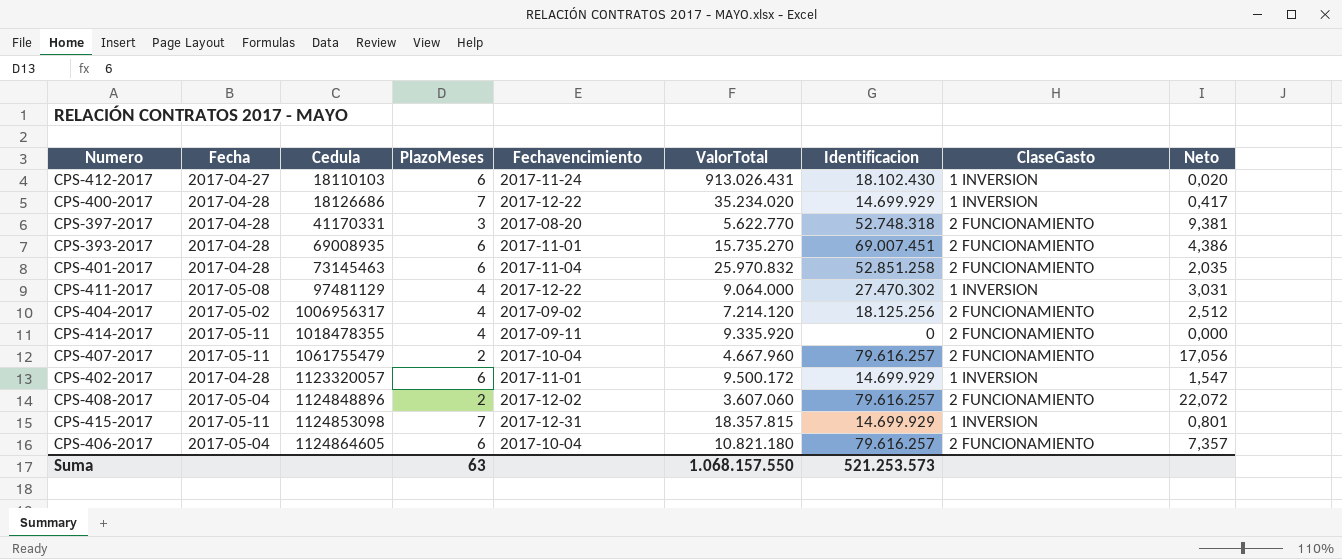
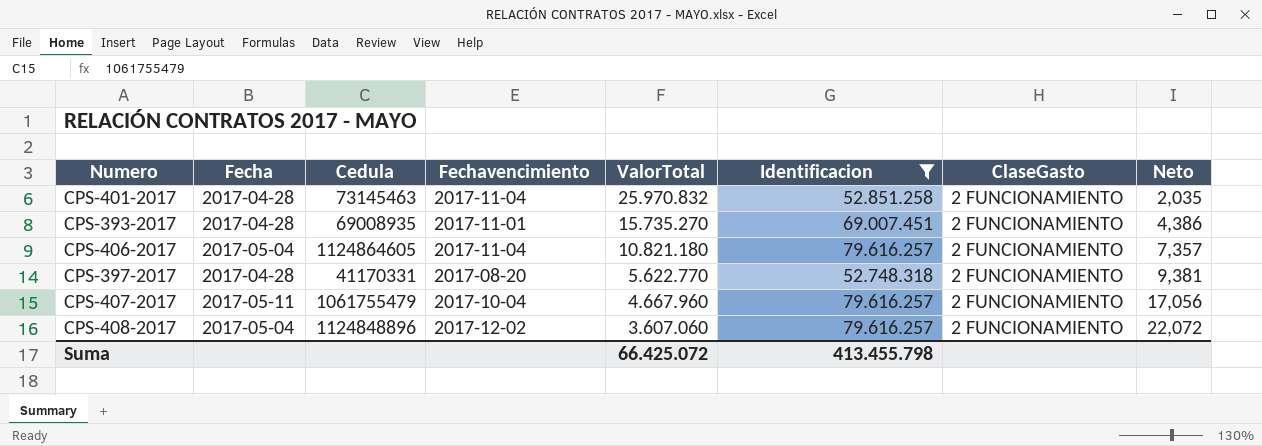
filter: none -> Identificacion >= 52.748.318
row order: Cedula ascending -> ValorTotal descending
column PlazoMeses | position: 4 -> none
CPS-406-2017 | Fechavencimiento: 2017-10-04 -> 2017-11-04
Suma | ValorTotal: 1.068.157.550 -> 66.425.072
Suma | Identificacion: 521.253.573 -> 413.455.798

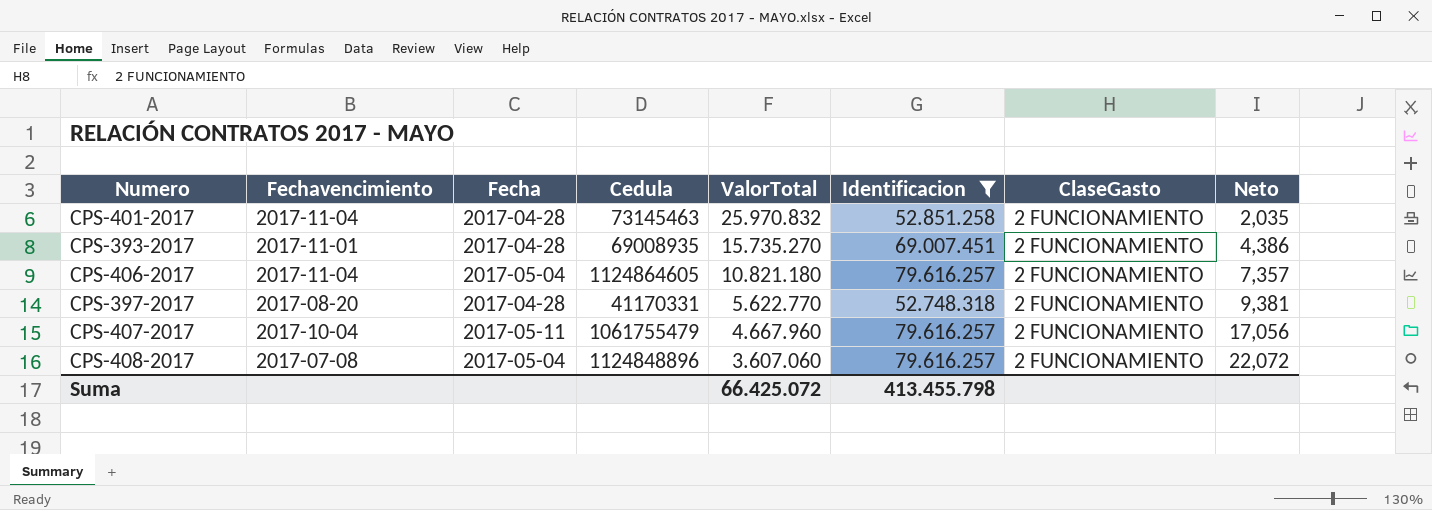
column Fechavencimiento | position: 4 -> 2
CPS-408-2017 | Fechavencimiento: 2017-12-02 -> 2017-07-08

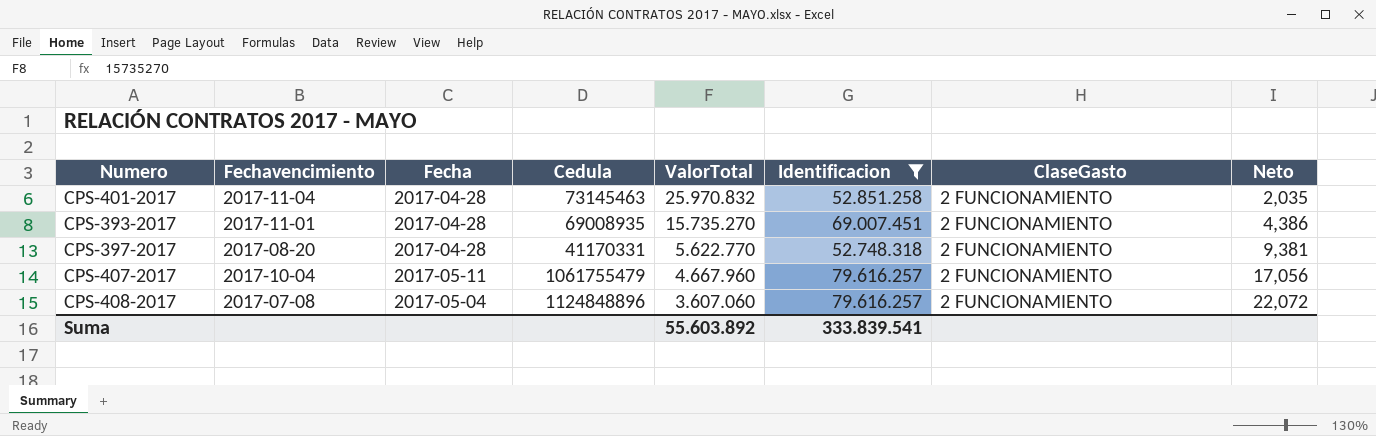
row CPS-406-2017: 2017-11-04 | 2017-05-04 | 1124864605 | 10.821.180 | 79.616.257 | 2 FUNCIONAMIENTO | 7,357 -> none
Suma | ValorTotal: 66.425.072 -> 55.603.892
Suma | Identificacion: 413.455.798 -> 333.839.541

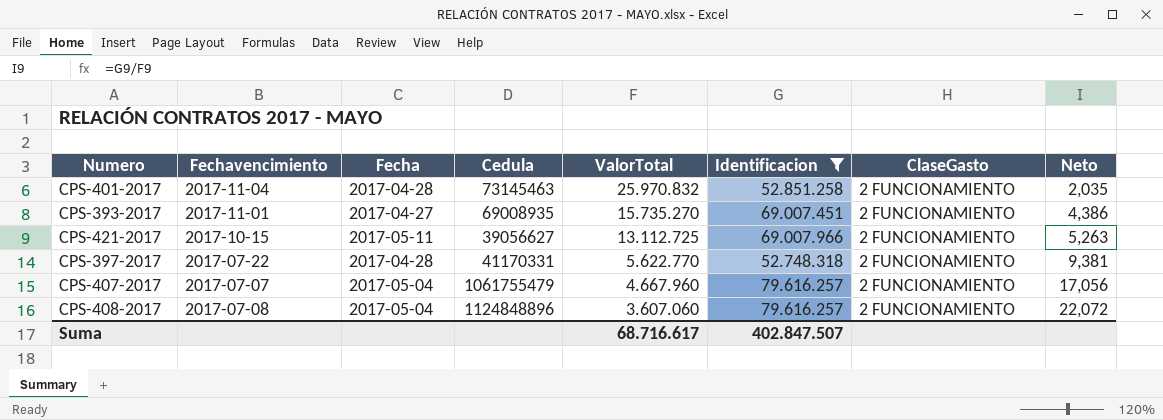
CPS-393-2017 | Fecha: 2017-04-28 -> 2017-04-27
row CPS-421-2017: none -> 2017-10-15 | 2017-05-11 | 39056627 | 13.112.725 | 69.007.966 | 2 FUNCIONAMIENTO | 5,263
CPS-397-2017 | Fechavencimiento: 2017-08-20 -> 2017-07-22
CPS-407-2017 | Fechavencimiento: 2017-10-04 -> 2017-07-07
CPS-407-2017 | Fecha: 2017-05-11 -> 2017-05-04
Suma | ValorTotal: 55.603.892 -> 68.716.617
Suma | Identificacion: 333.839.541 -> 402.847.507

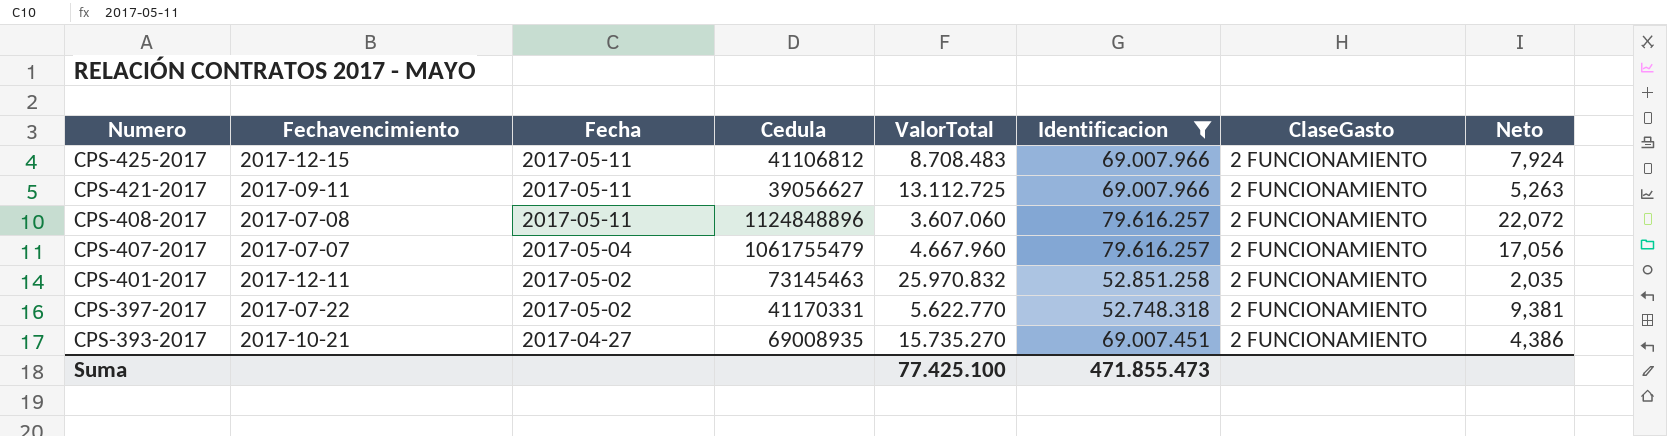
row order: ValorTotal descending -> Numero descending
row CPS-425-2017: none -> 2017-12-15 | 2017-05-11 | 41106812 | 8.708.483 | 69.007.966 | 2 FUNCIONAMIENTO | 7,924
CPS-421-2017 | Fechavencimiento: 2017-10-15 -> 2017-09-11
CPS-408-2017 | Fecha: 2017-05-04 -> 2017-05-11
CPS-401-2017 | Fechavencimiento: 2017-11-04 -> 2017-12-11
CPS-401-2017 | Fecha: 2017-04-28 -> 2017-05-02
CPS-397-2017 | Fecha: 2017-04-28 -> 2017-05-02
CPS-393-2017 | Fechavencimiento: 2017-11-01 -> 2017-10-21
Suma | ValorTotal: 68.716.617 -> 77.425.100
Suma | Identificacion: 402.847.507 -> 471.855.473

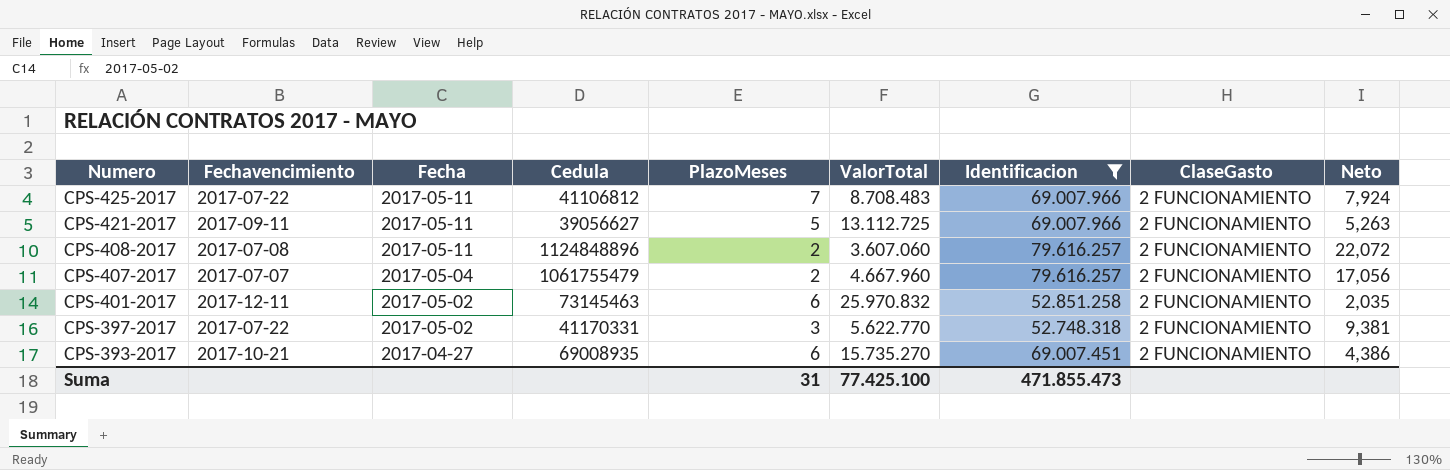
column PlazoMeses | position: none -> 5
CPS-425-2017 | Fechavencimiento: 2017-12-15 -> 2017-07-22

